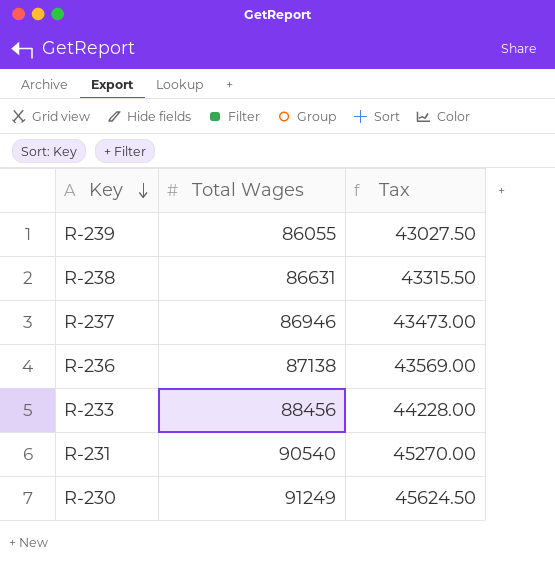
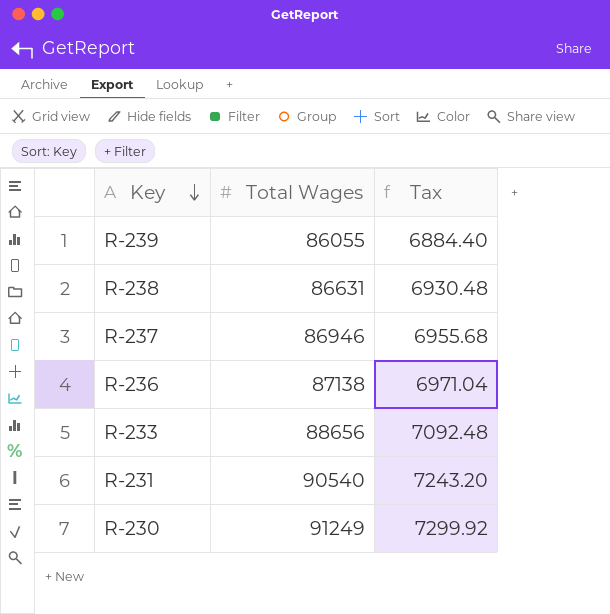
column Tax | formula: [Total Wages] * 0.5 -> [Total Wages] * 0.08
R-233 | Total Wages: 88456 -> 88656

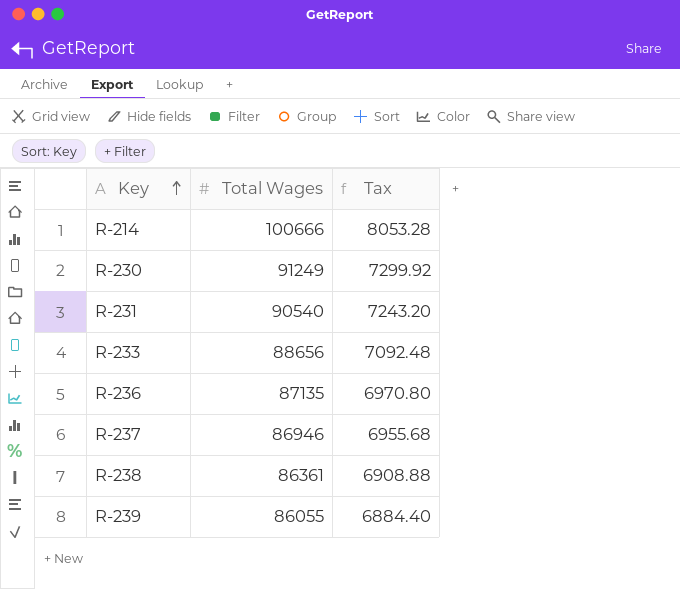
row order: Key descending -> Key ascending
row R-214: none -> 100666 | 8053.28
R-236 | Total Wages: 87138 -> 87135
R-236 | Tax: 6971.04 -> 6970.80
R-238 | Total Wages: 86631 -> 86361
R-238 | Tax: 6930.48 -> 6908.88

